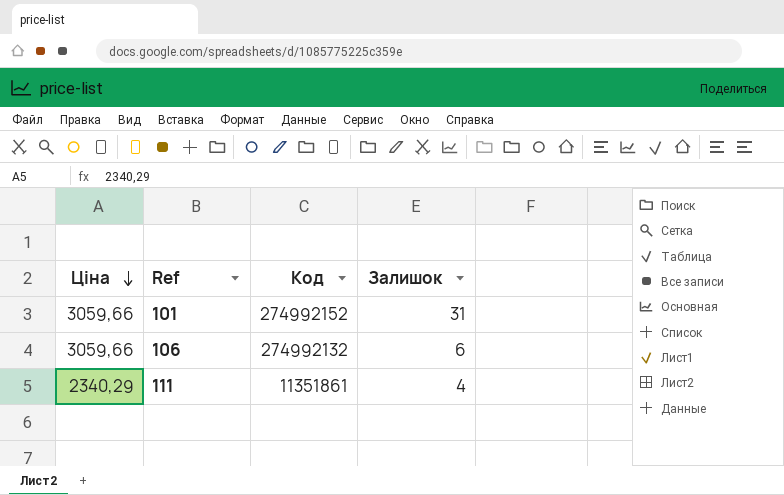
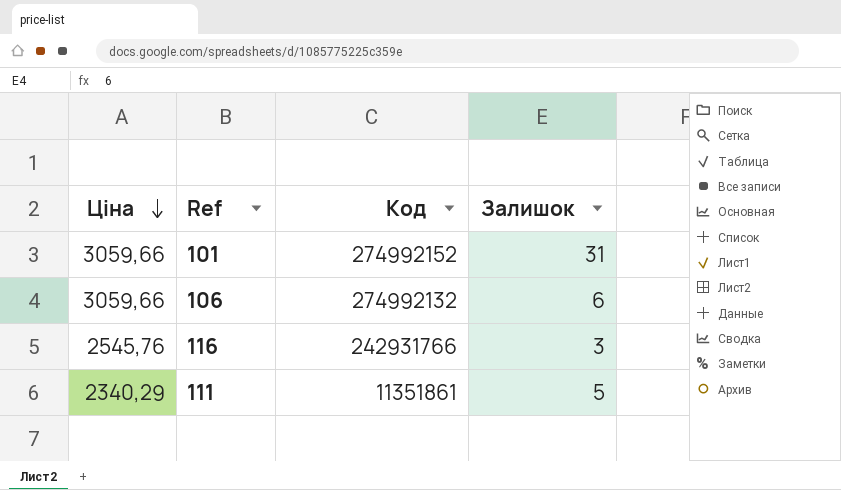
row 116: none -> 2545,76 | 242931766 | 3
111 | Залишок: 4 -> 5

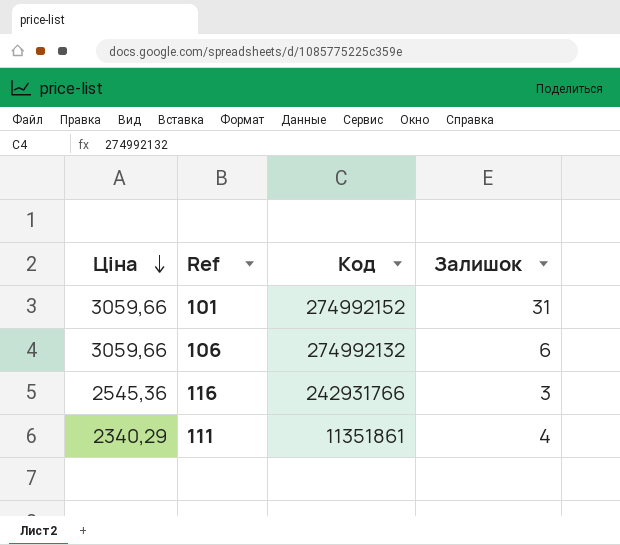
116 | Ціна: 2545,76 -> 2545,36
111 | Залишок: 5 -> 4

